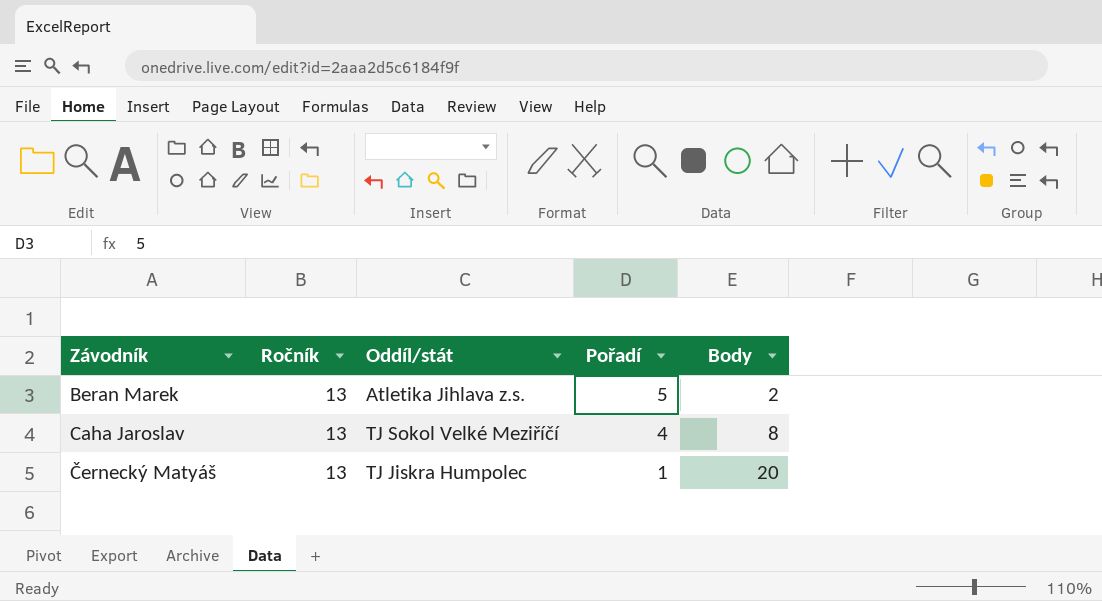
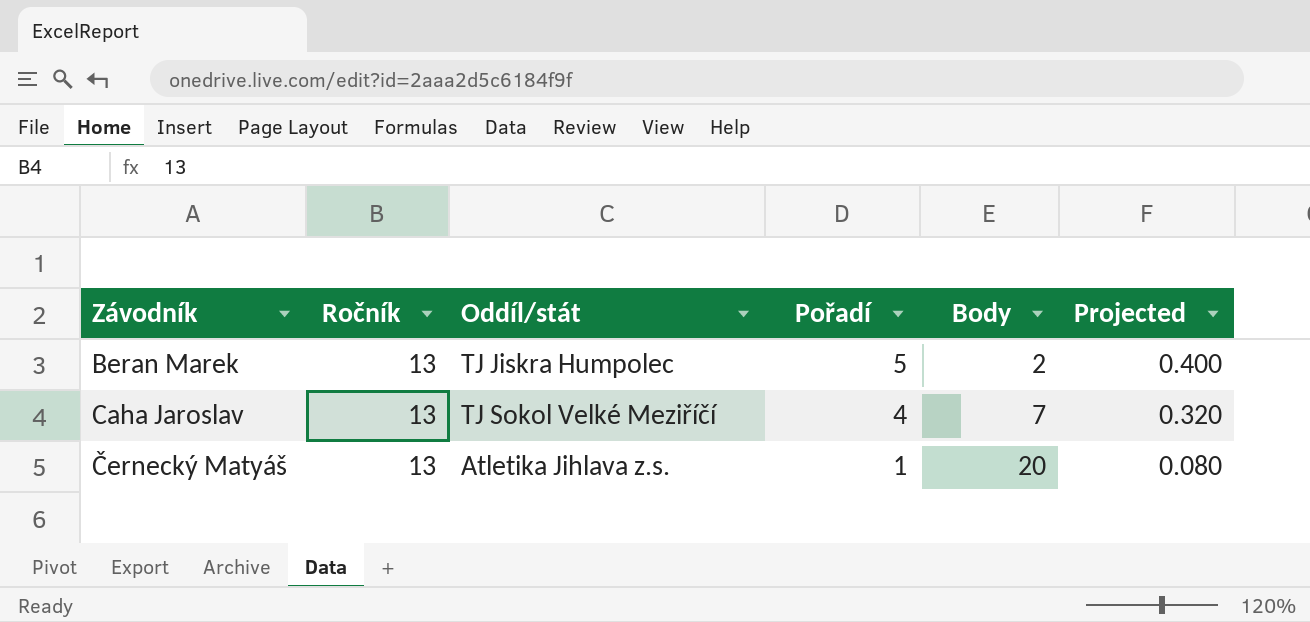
column Projected | formula: none -> [Pořadí] * 0.08
Beran Marek | Oddíl/stát: Atletika Jihlava z.s. -> TJ Jiskra Humpolec
Caha Jaroslav | Body: 8 -> 7
Černecký Matyáš | Oddíl/stát: TJ Jiskra Humpolec -> Atletika Jihlava z.s.

